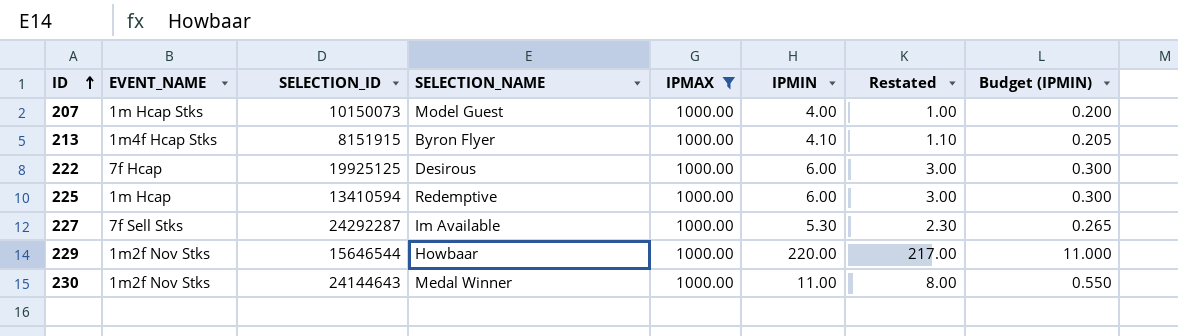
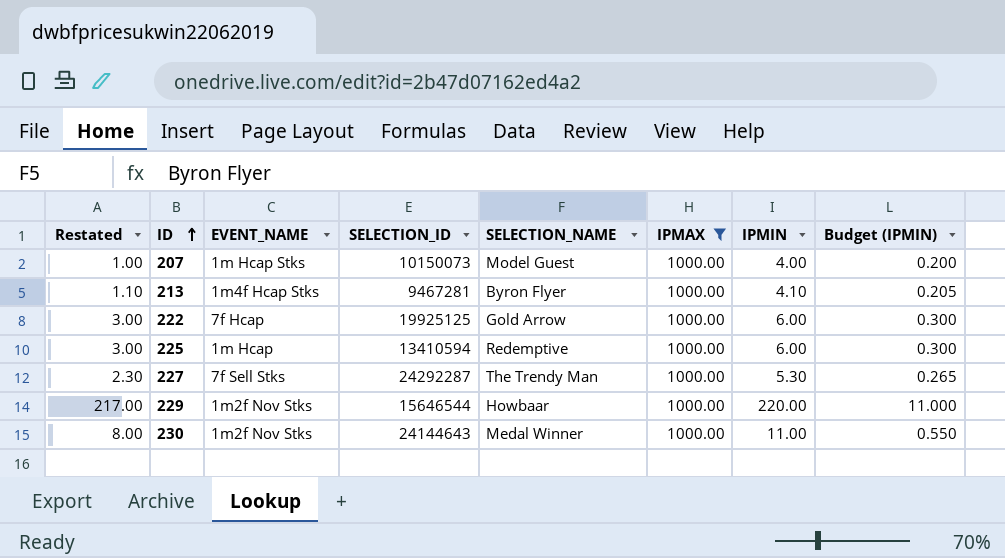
column Restated | position: 7 -> 1
213 | SELECTION_ID: 8151915 -> 9467281
222 | SELECTION_NAME: Desirous -> Gold Arrow
227 | SELECTION_NAME: Im Available -> The Trendy Man

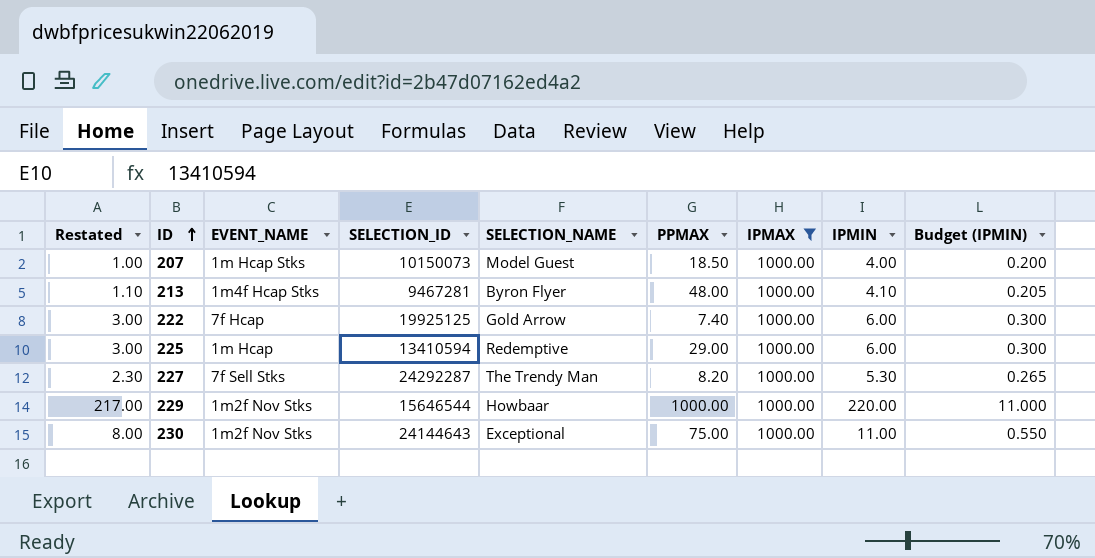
column PPMAX | position: none -> 6
230 | SELECTION_NAME: Medal Winner -> Exceptional

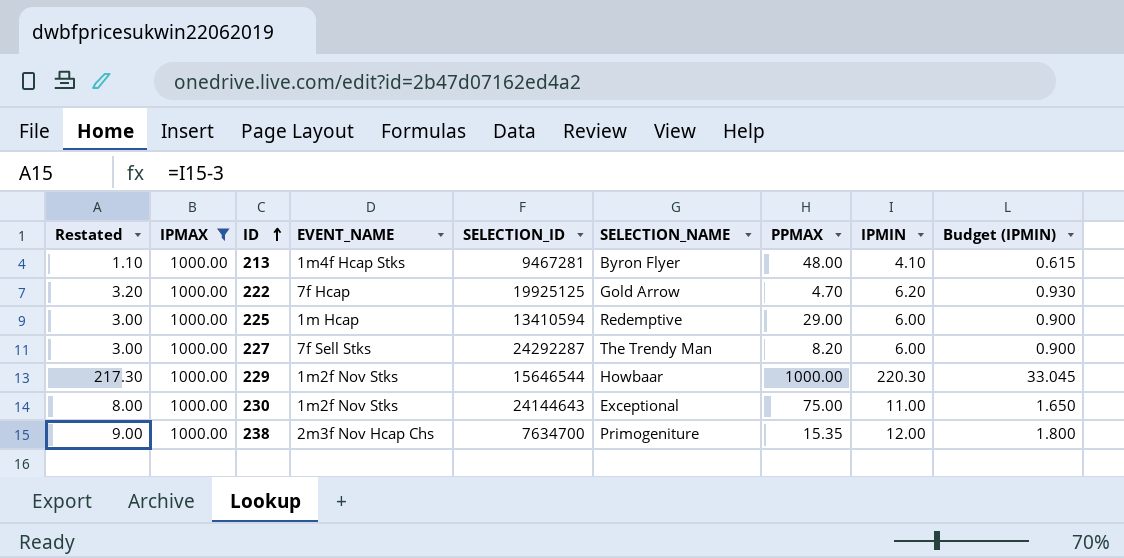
column IPMAX | position: 7 -> 2
column Budget (IPMIN) | formula: [IPMIN] * 0.05 -> [IPMIN] * 0.15
row 207: 1.00 | 1m Hcap Stks | 10150073 | Model Guest | 18.50 | 1000.00 | 4.00 | 0.200 -> none
222 | Restated: 3.00 -> 3.20
222 | PPMAX: 7.40 -> 4.70
222 | IPMIN: 6.00 -> 6.20
227 | Restated: 2.30 -> 3.00
227 | IPMIN: 5.30 -> 6.00
229 | Restated: 217.00 -> 217.30
229 | IPMIN: 220.00 -> 220.30
row 238: none -> 9.00 | 1000.00 | 2m3f Nov Hcap Chs | 7634700 | Primogeniture | 15.35 | 12.00 | 1.800

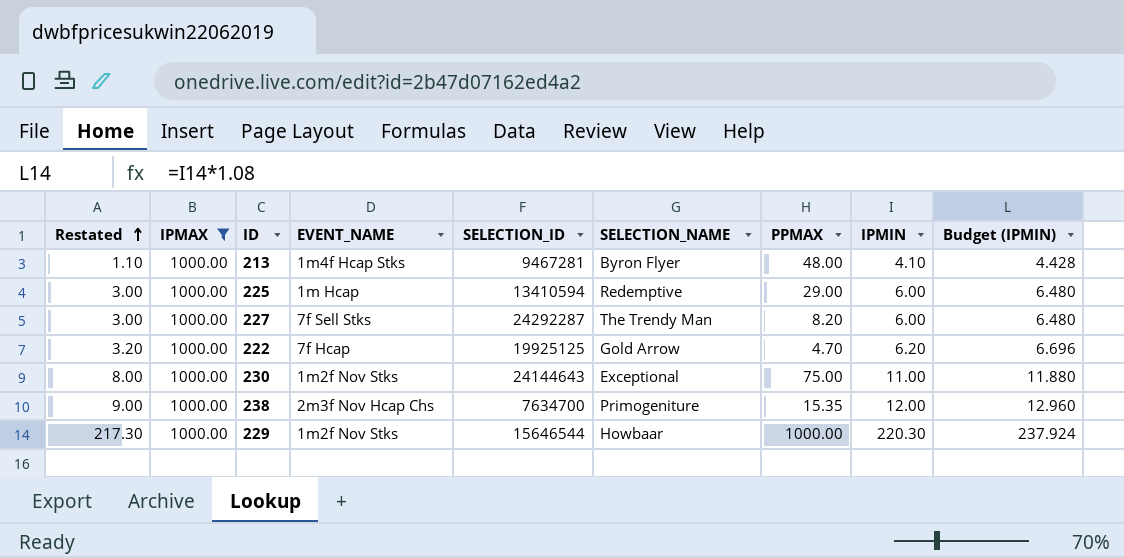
row order: ID ascending -> Restated ascending
column Budget (IPMIN) | formula: [IPMIN] * 0.15 -> [IPMIN] * 1.08

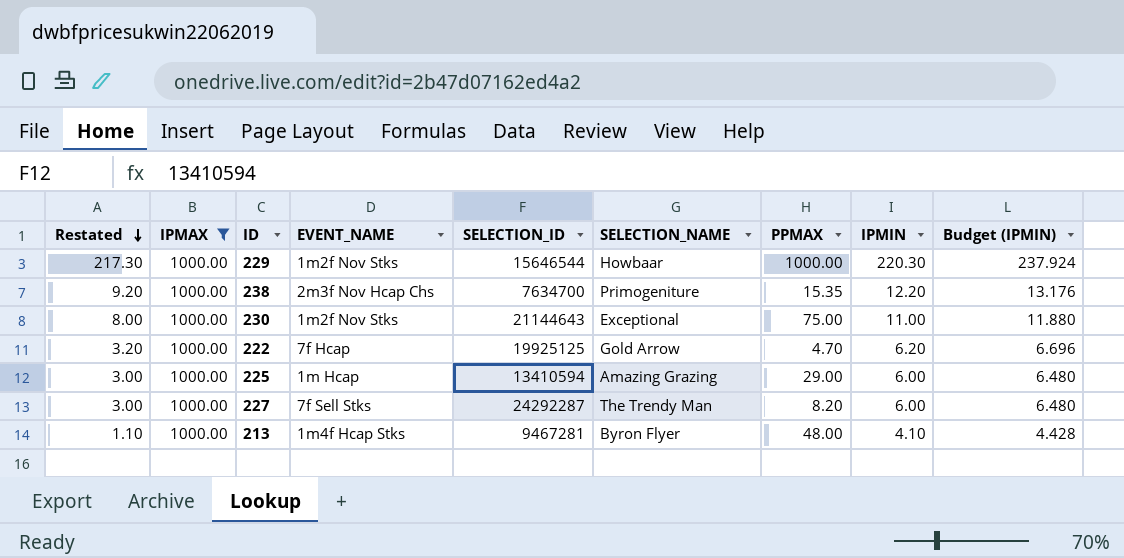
row order: Restated ascending -> Restated descending
238 | Restated: 9.00 -> 9.20
238 | IPMIN: 12.00 -> 12.20
238 | Budget (IPMIN): 12.960 -> 13.176
230 | SELECTION_ID: 24144643 -> 21144643
225 | SELECTION_NAME: Redemptive -> Amazing Grazing

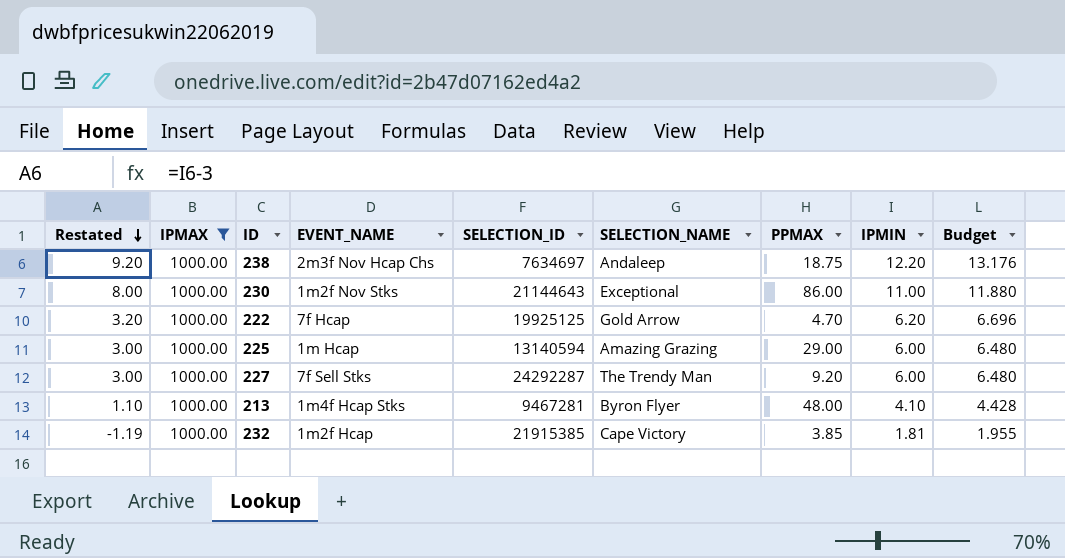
column name: Budget (IPMIN) -> Budget
row 229: 217.30 | 1000.00 | 1m2f Nov Stks | 15646544 | Howbaar | 1000.00 | 220.30 | 237.924 -> none
238 | SELECTION_ID: 7634700 -> 7634697
238 | SELECTION_NAME: Primogeniture -> Andaleep
238 | PPMAX: 15.35 -> 18.75
230 | PPMAX: 75.00 -> 86.00
225 | SELECTION_ID: 13410594 -> 13140594
227 | PPMAX: 8.20 -> 9.20
row 232: none -> -1.19 | 1000.00 | 1m2f Hcap | 21915385 | Cape Victory | 3.85 | 1.81 | 1.955

